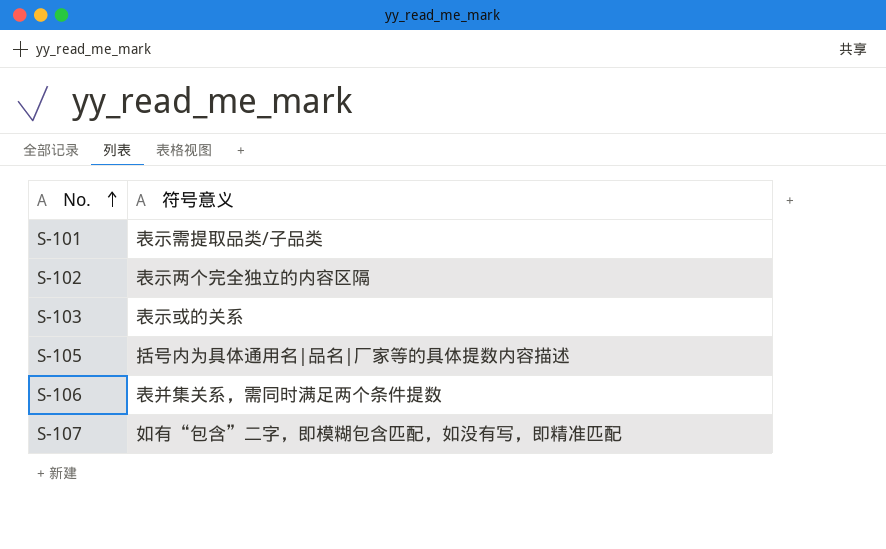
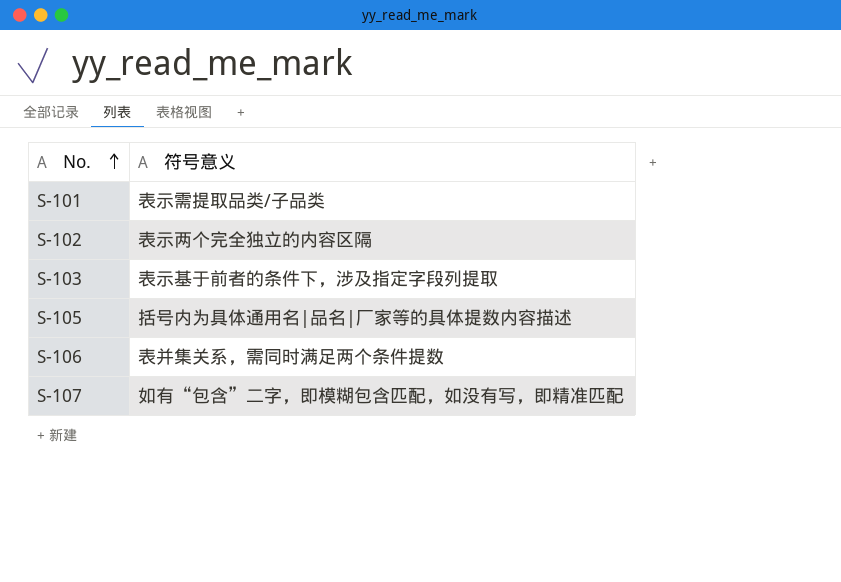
S-103 | 符号意义: 表示或的关系 -> 表示基于前者的条件下，涉及指定字段列提取

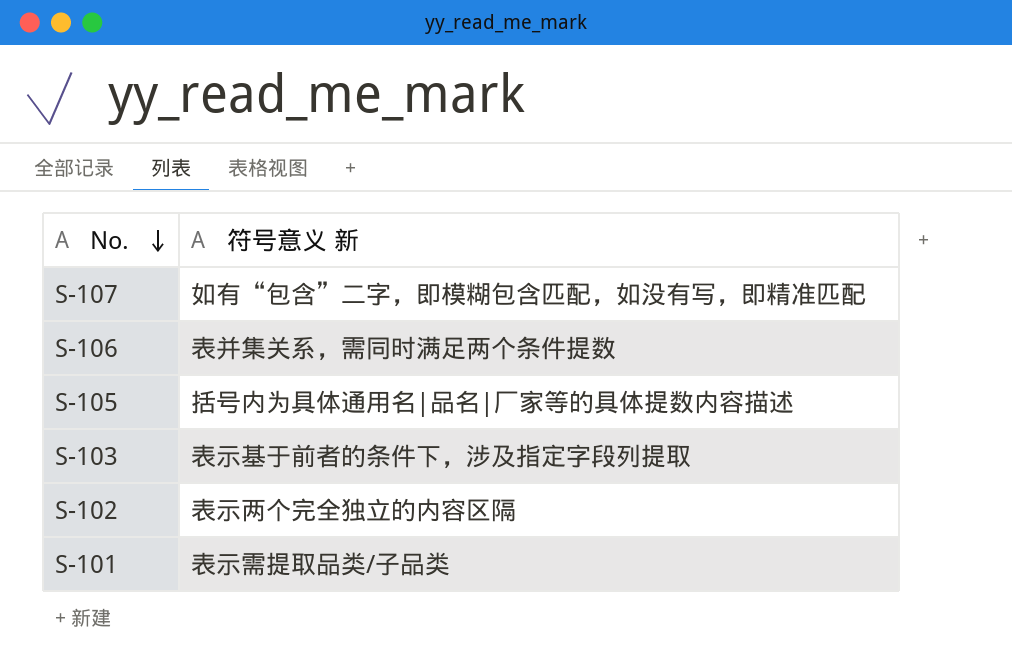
row order: No. ascending -> No. descending
column name: 符号意义 -> 符号意义 新

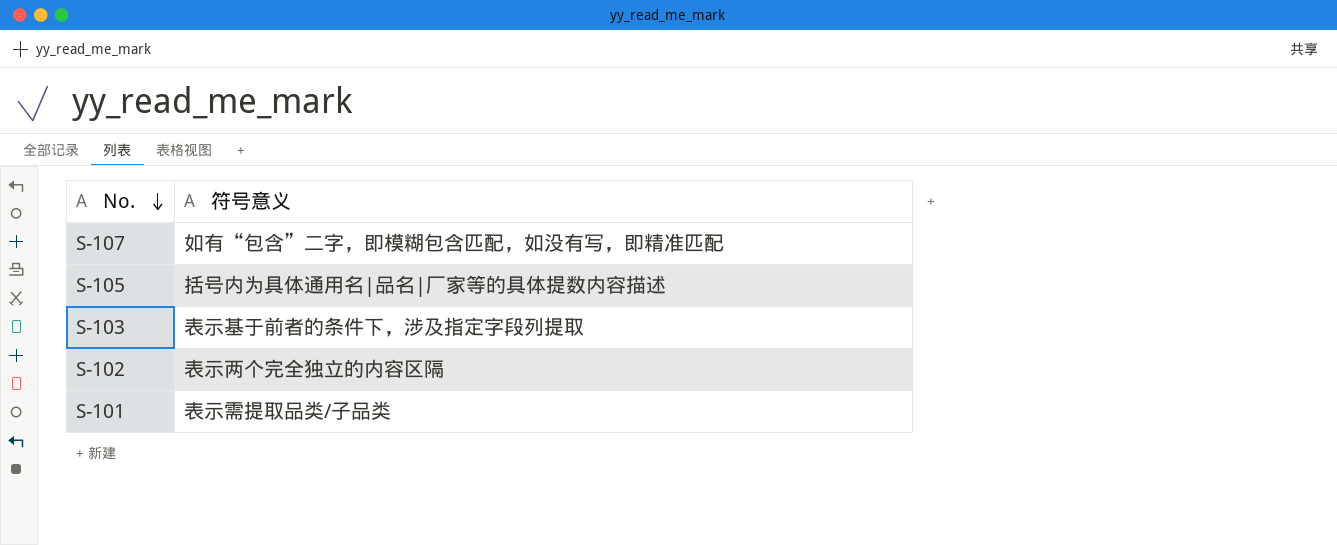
column name: 符号意义 新 -> 符号意义
row S-106: 表并集关系，需同时满足两个条件提数 -> none

